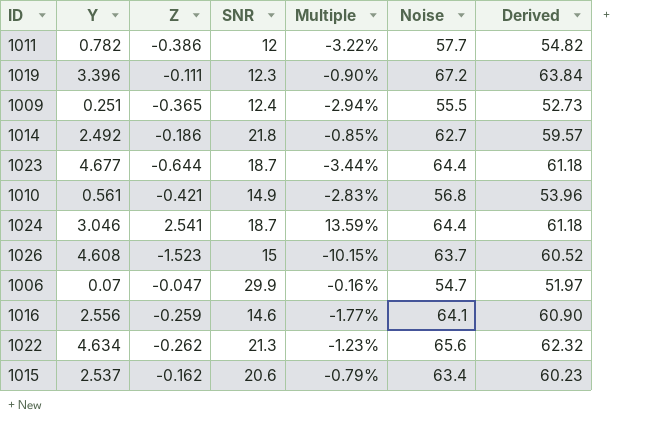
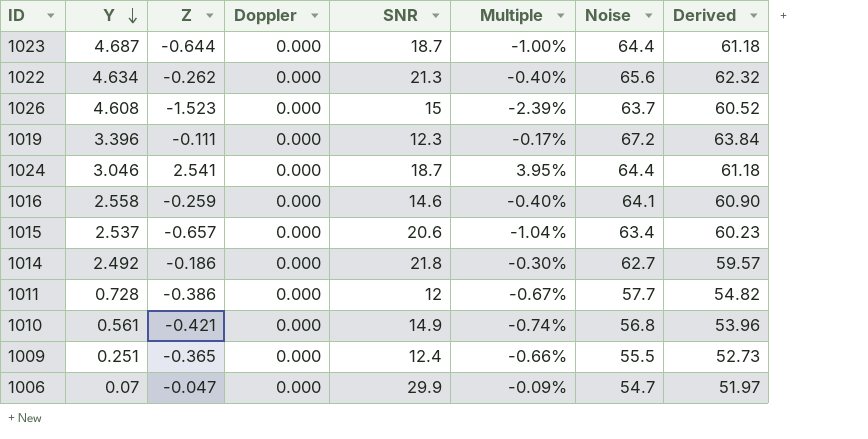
row order: none -> Y descending
column Doppler | position: none -> 4
column Multiple | formula: [Z] / [SNR] -> [Z] / [Noise]
1023 | Y: 4.677 -> 4.687
1016 | Y: 2.556 -> 2.558
1015 | Z: -0.162 -> -0.657
1011 | Y: 0.782 -> 0.728

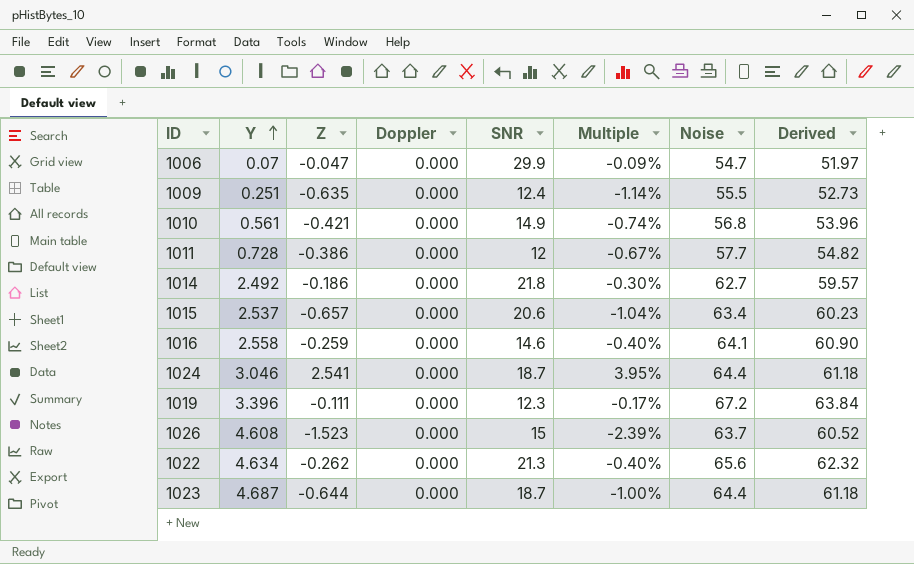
row order: Y descending -> Y ascending
1009 | Z: -0.365 -> -0.635
1009 | Multiple: -0.66% -> -1.14%

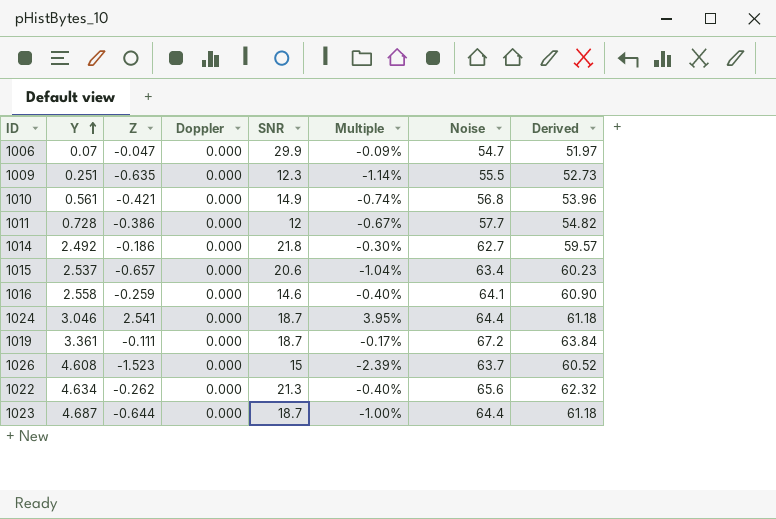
1009 | SNR: 12.4 -> 12.3
1019 | Y: 3.396 -> 3.361
1019 | SNR: 12.3 -> 18.7

